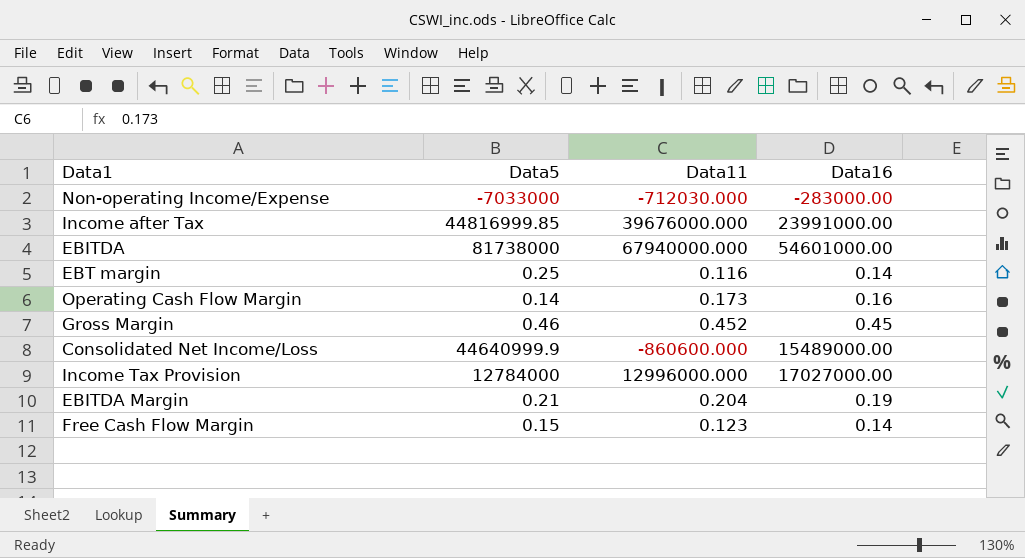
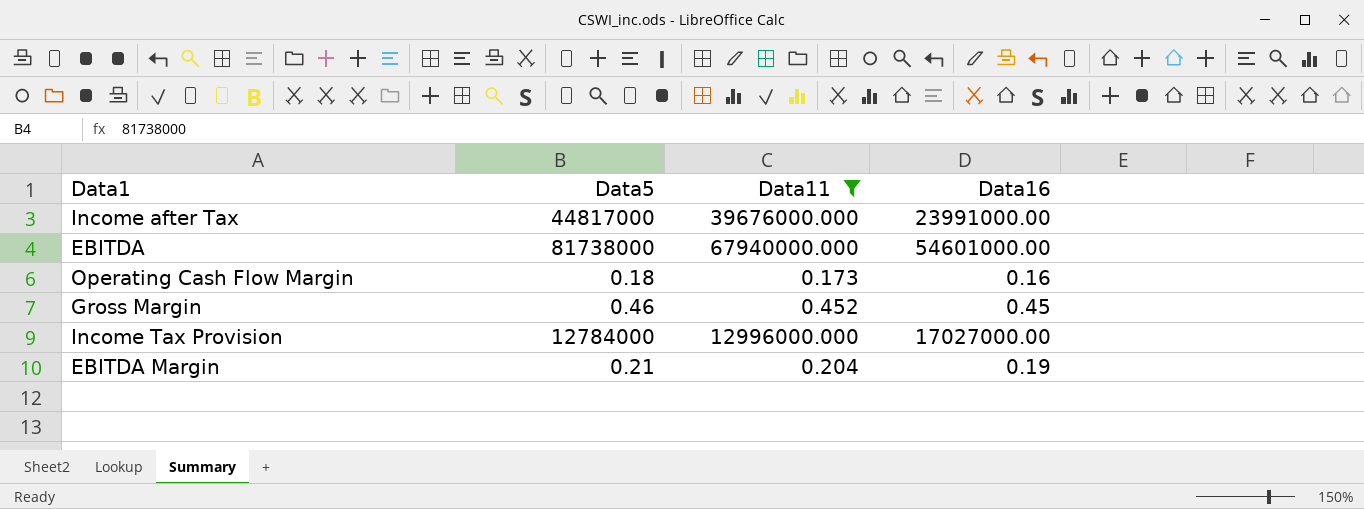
filter: none -> Data11 >= 0.173
Income after Tax | Data5: 44816999.85 -> 44817000
Operating Cash Flow Margin | Data5: 0.14 -> 0.18

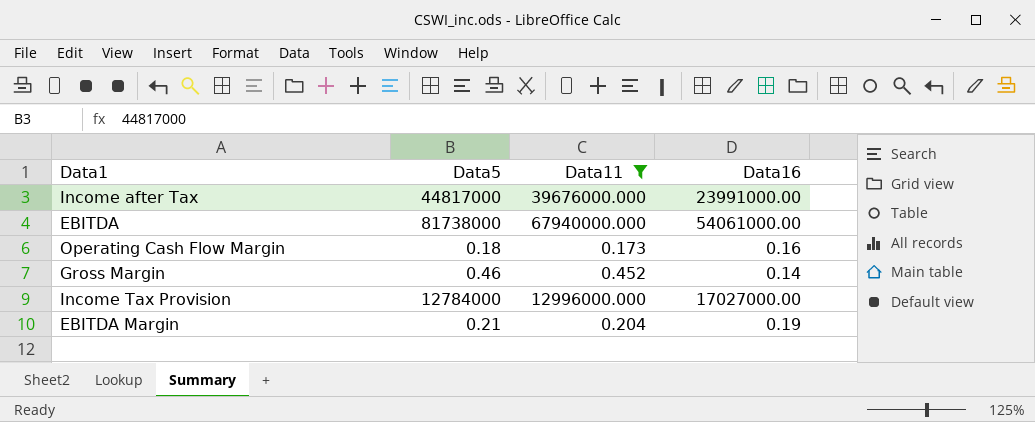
EBITDA | Data16: 54601000.00 -> 54061000.00
Gross Margin | Data16: 0.45 -> 0.14

